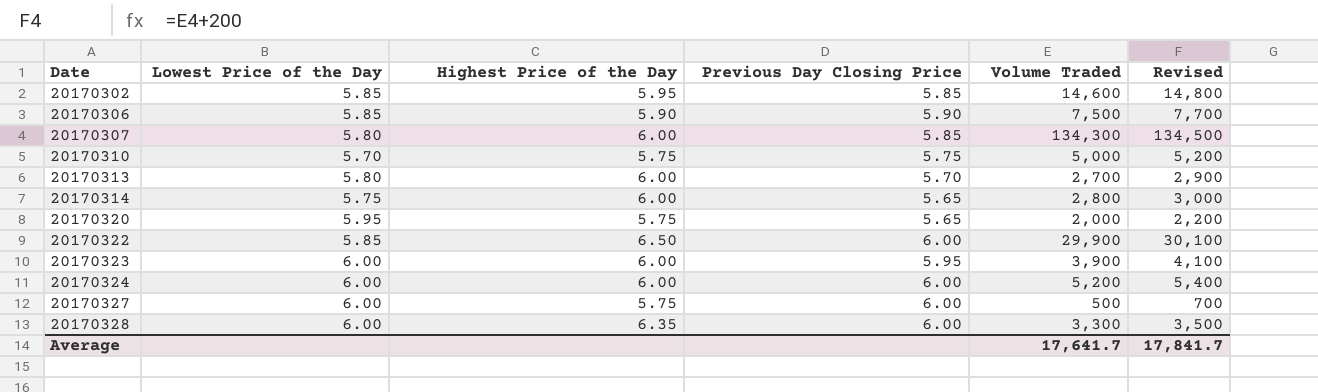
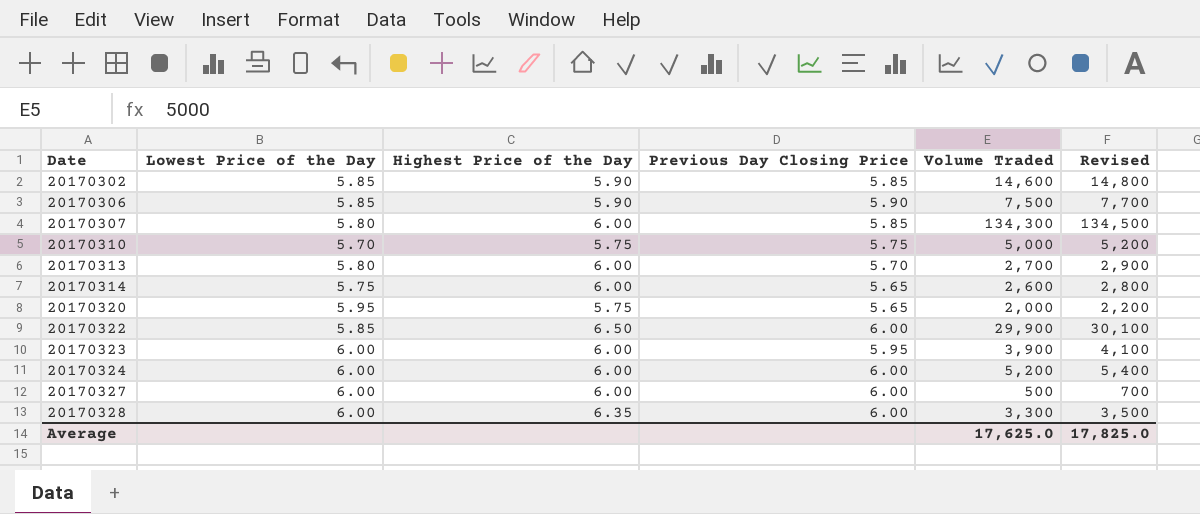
20170302 | Highest Price of the Day: 5.95 -> 5.90
20170314 | Volume Traded: 2,800 -> 2,600
20170314 | Revised: 3,000 -> 2,800
20170327 | Highest Price of the Day: 5.75 -> 6.00
Average | Volume Traded: 17,641.7 -> 17,625.0
Average | Revised: 17,841.7 -> 17,825.0

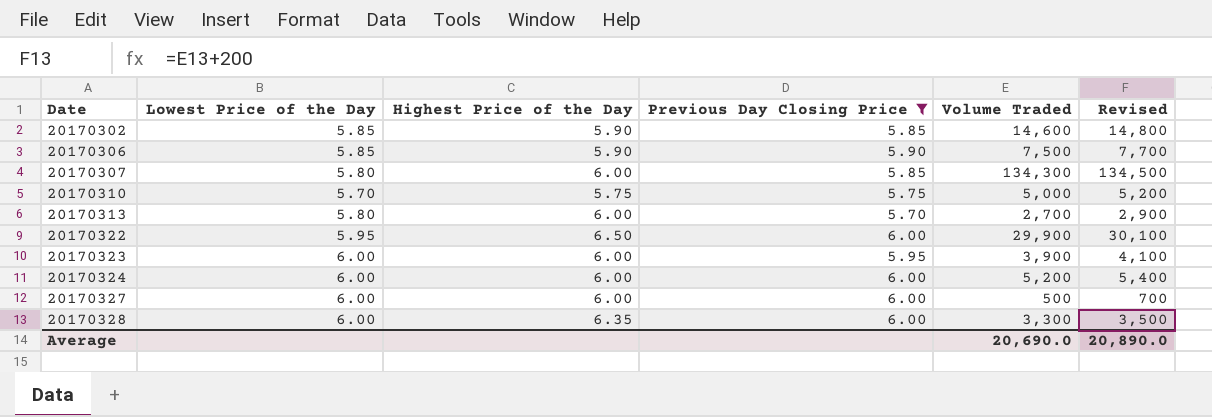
filter: none -> Previous Day Closing Price != 5.65
20170322 | Lowest Price of the Day: 5.85 -> 5.95
Average | Volume Traded: 17,625.0 -> 20,690.0
Average | Revised: 17,825.0 -> 20,890.0

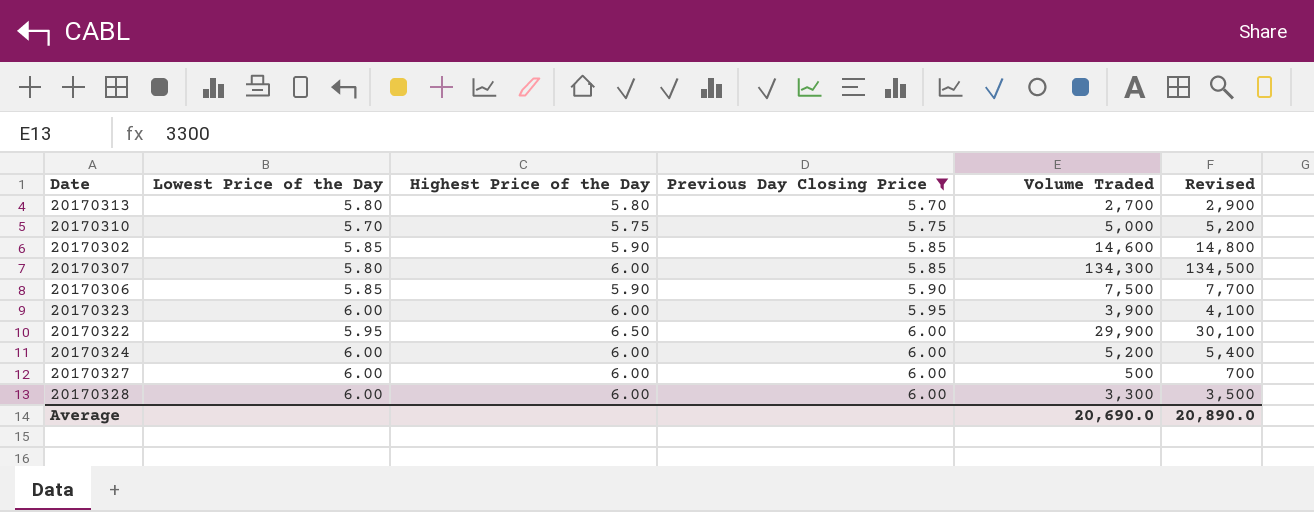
row order: Date ascending -> Previous Day Closing Price ascending
20170313 | Highest Price of the Day: 6.00 -> 5.80
20170328 | Highest Price of the Day: 6.35 -> 6.00

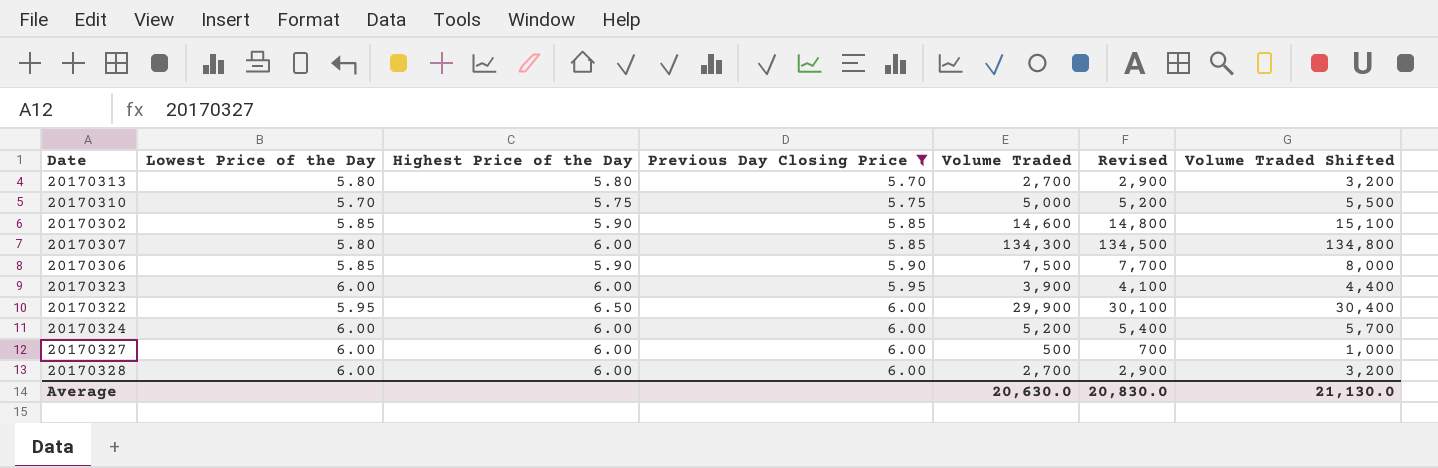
column Volume Traded Shifted | formula: none -> [Volume Traded] + 500
20170328 | Volume Traded: 3,300 -> 2,700
20170328 | Revised: 3,500 -> 2,900
Average | Volume Traded: 20,690.0 -> 20,630.0
Average | Revised: 20,890.0 -> 20,830.0

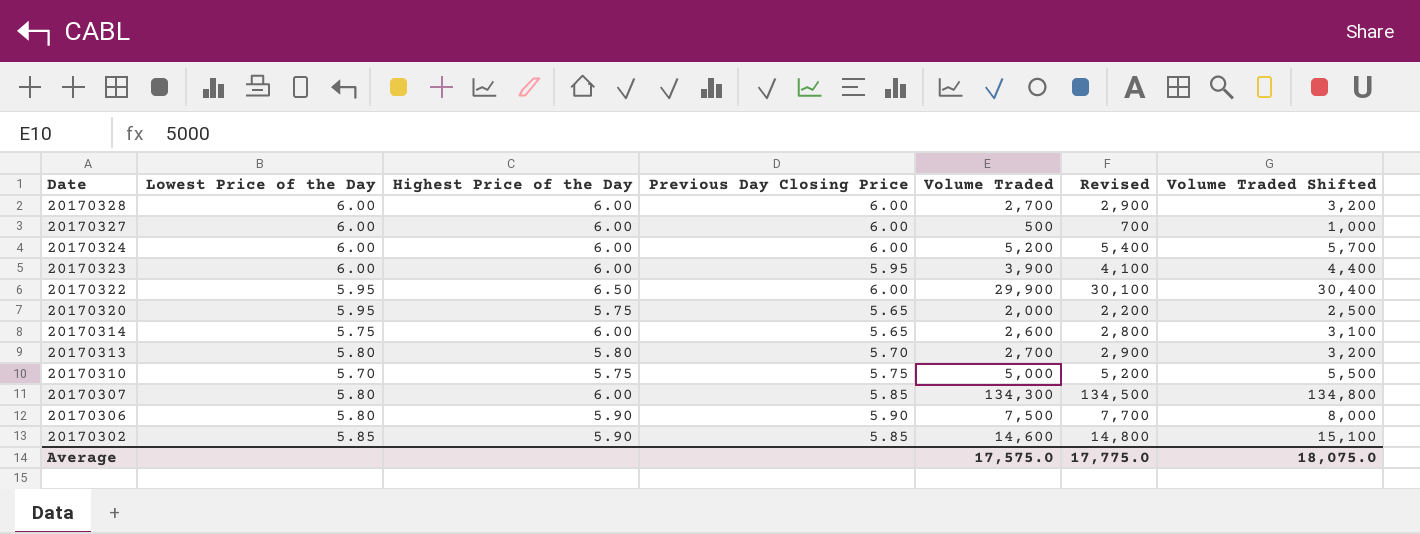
filter: Previous Day Closing Price != 5.65 -> none
row order: Previous Day Closing Price ascending -> Date descending
20170306 | Lowest Price of the Day: 5.85 -> 5.80
Average | Volume Traded: 20,630.0 -> 17,575.0
Average | Revised: 20,830.0 -> 17,775.0
Average | Volume Traded Shifted: 21,130.0 -> 18,075.0

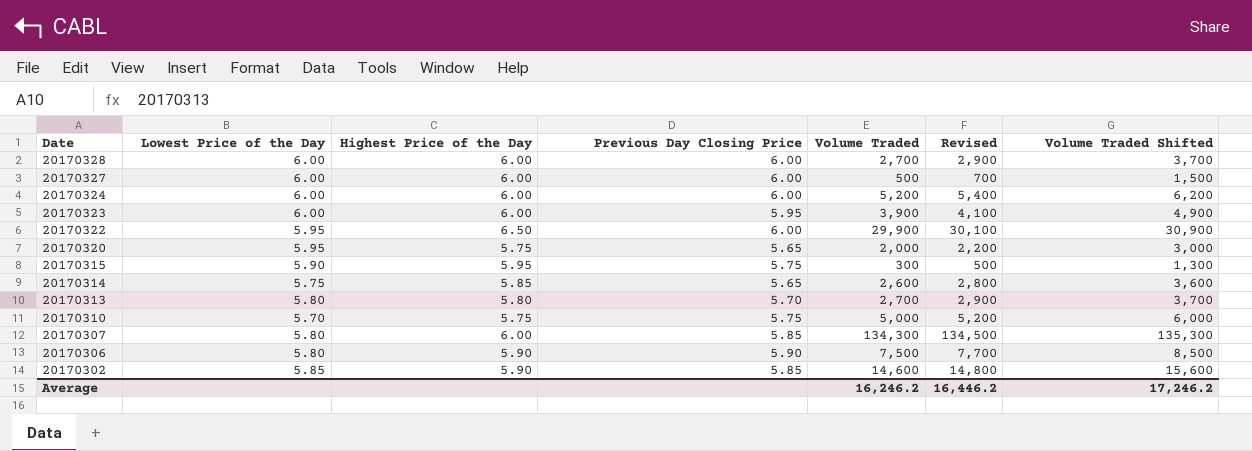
column Volume Traded Shifted | formula: [Volume Traded] + 500 -> [Volume Traded] + 1000
row 20170315: none -> 5.90 | 5.95 | 5.75 | 300 | 500 | 1,300
20170314 | Highest Price of the Day: 6.00 -> 5.85
Average | Volume Traded: 17,575.0 -> 16,246.2
Average | Revised: 17,775.0 -> 16,446.2
Average | Volume Traded Shifted: 18,075.0 -> 17,246.2

